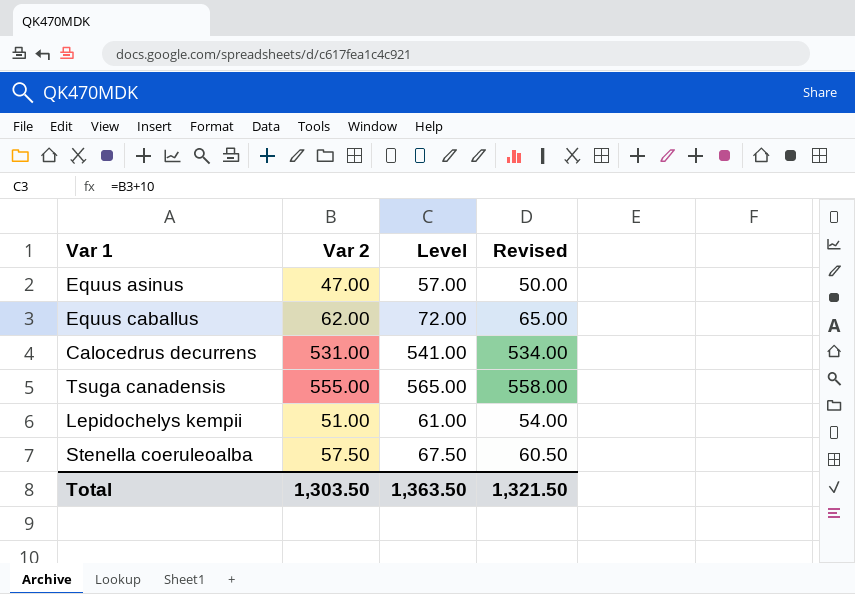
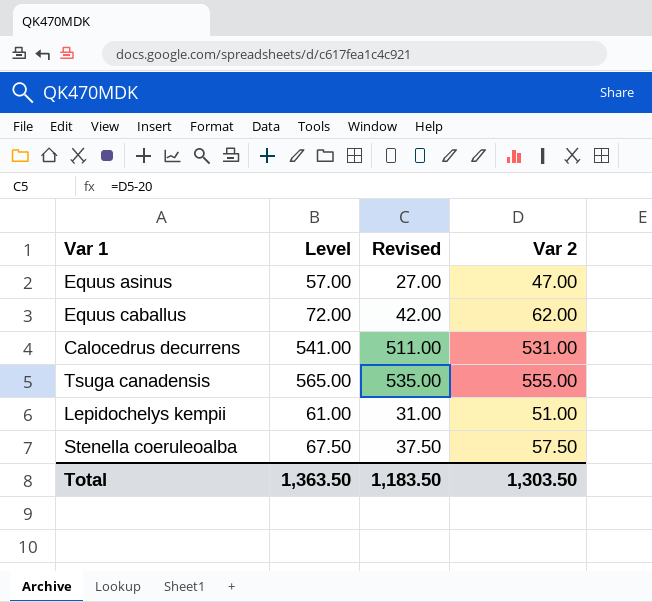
column Revised | formula: [Var 2] + 3 -> [Var 2] - 20
column Var 2 | position: 2 -> 4
Total | Revised: 1,321.50 -> 1,183.50

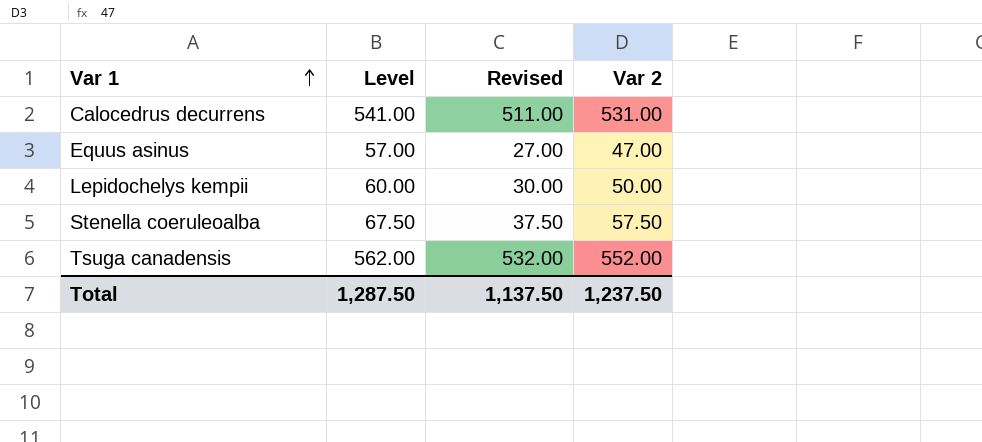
row order: none -> Var 1 ascending
row Equus caballus: 72.00 | 42.00 | 62.00 -> none
Lepidochelys kempii | Level: 61.00 -> 60.00
Lepidochelys kempii | Revised: 31.00 -> 30.00
Lepidochelys kempii | Var 2: 51.00 -> 50.00
Tsuga canadensis | Level: 565.00 -> 562.00
Tsuga canadensis | Revised: 535.00 -> 532.00
Tsuga canadensis | Var 2: 555.00 -> 552.00
Total | Level: 1,363.50 -> 1,287.50
Total | Revised: 1,183.50 -> 1,137.50
Total | Var 2: 1,303.50 -> 1,237.50

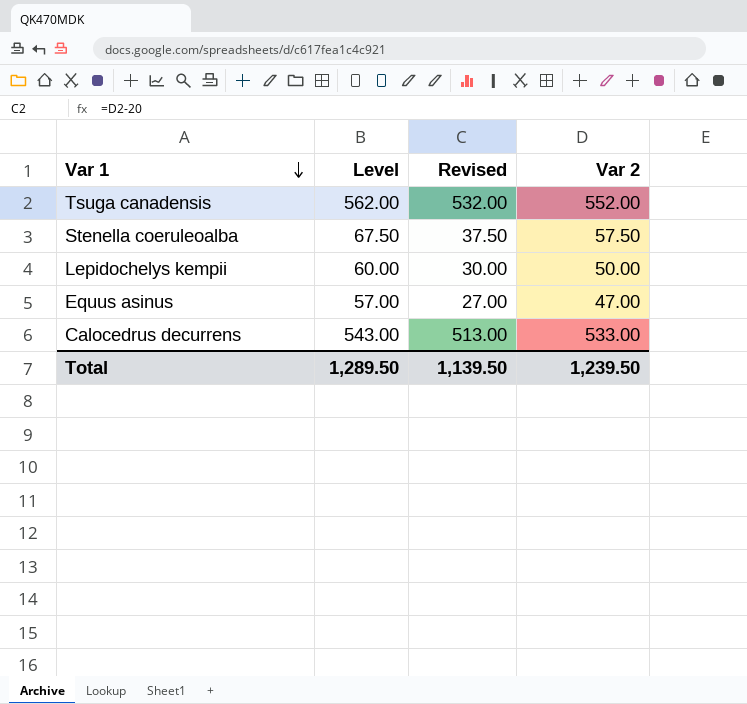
row order: Var 1 ascending -> Var 1 descending
Calocedrus decurrens | Level: 541.00 -> 543.00
Calocedrus decurrens | Revised: 511.00 -> 513.00
Calocedrus decurrens | Var 2: 531.00 -> 533.00
Total | Level: 1,287.50 -> 1,289.50
Total | Revised: 1,137.50 -> 1,139.50
Total | Var 2: 1,237.50 -> 1,239.50

